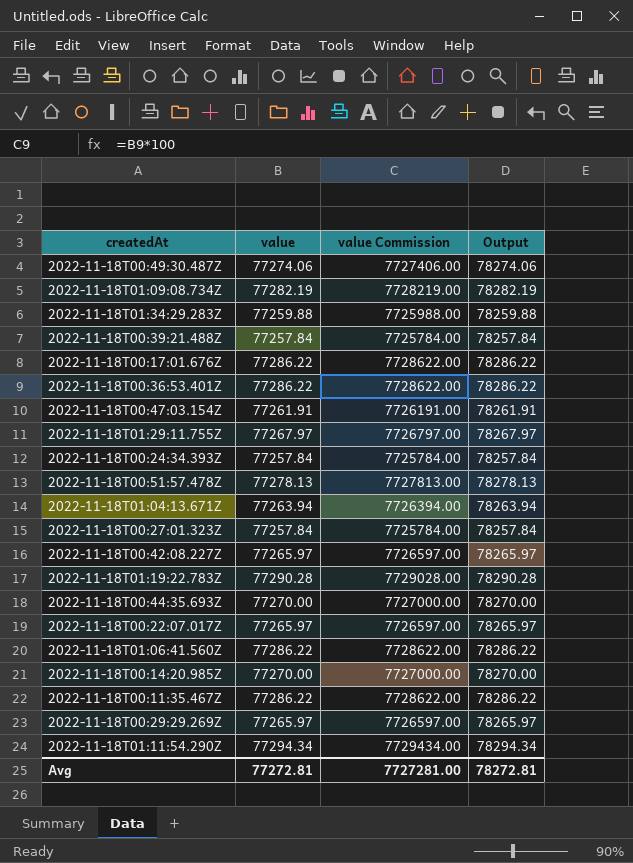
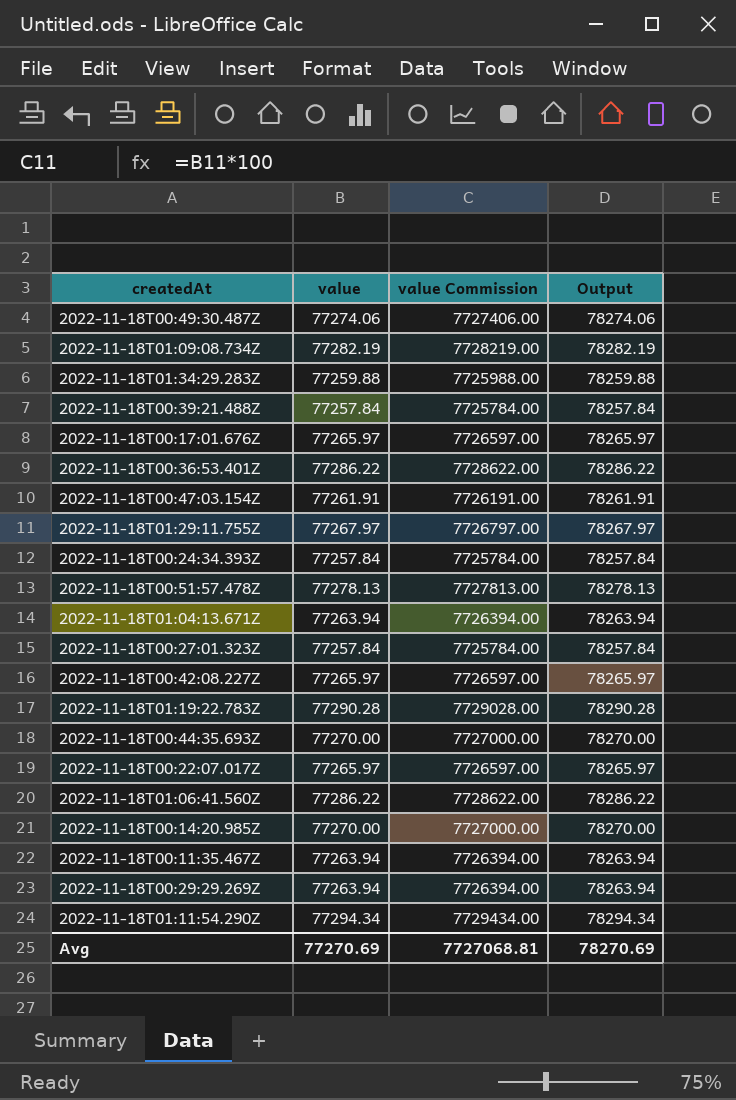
2022-11-18T00:17:01.676Z | value: 77286.22 -> 77265.97
2022-11-18T00:17:01.676Z | value Commission: 7728622.00 -> 7726597.00
2022-11-18T00:17:01.676Z | Output: 78286.22 -> 78265.97
2022-11-18T00:11:35.467Z | value: 77286.22 -> 77263.94
2022-11-18T00:11:35.467Z | value Commission: 7728622.00 -> 7726394.00
2022-11-18T00:11:35.467Z | Output: 78286.22 -> 78263.94
2022-11-18T00:29:29.269Z | value: 77265.97 -> 77263.94
2022-11-18T00:29:29.269Z | value Commission: 7726597.00 -> 7726394.00
2022-11-18T00:29:29.269Z | Output: 78265.97 -> 78263.94
Avg | value: 77272.81 -> 77270.69
Avg | value Commission: 7727281.00 -> 7727068.81
Avg | Output: 78272.81 -> 78270.69

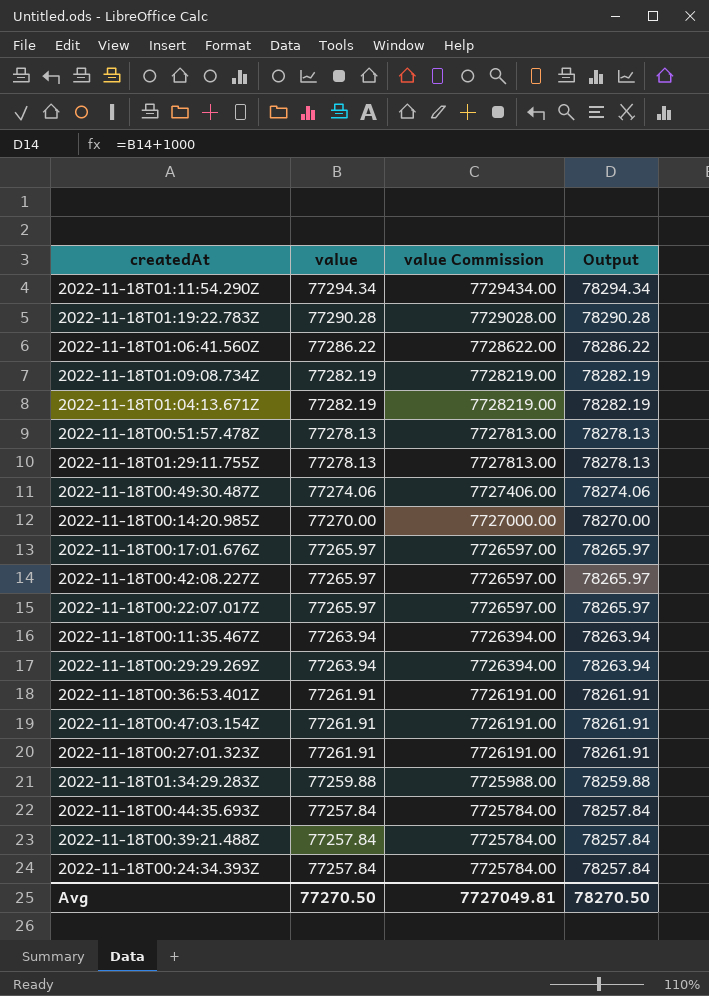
row order: none -> value descending
2022-11-18T01:04:13.671Z | value: 77263.94 -> 77282.19
2022-11-18T01:04:13.671Z | value Commission: 7726394.00 -> 7728219.00
2022-11-18T01:04:13.671Z | Output: 78263.94 -> 78282.19
2022-11-18T01:29:11.755Z | value: 77267.97 -> 77278.13
2022-11-18T01:29:11.755Z | value Commission: 7726797.00 -> 7727813.00
2022-11-18T01:29:11.755Z | Output: 78267.97 -> 78278.13
2022-11-18T00:36:53.401Z | value: 77286.22 -> 77261.91
2022-11-18T00:36:53.401Z | value Commission: 7728622.00 -> 7726191.00
2022-11-18T00:36:53.401Z | Output: 78286.22 -> 78261.91
2022-11-18T00:27:01.323Z | value: 77257.84 -> 77261.91
2022-11-18T00:27:01.323Z | value Commission: 7725784.00 -> 7726191.00
2022-11-18T00:27:01.323Z | Output: 78257.84 -> 78261.91
2022-11-18T00:44:35.693Z | value: 77270.00 -> 77257.84
2022-11-18T00:44:35.693Z | value Commission: 7727000.00 -> 7725784.00
2022-11-18T00:44:35.693Z | Output: 78270.00 -> 78257.84
Avg | value: 77270.69 -> 77270.50
Avg | value Commission: 7727068.81 -> 7727049.81
Avg | Output: 78270.69 -> 78270.50

